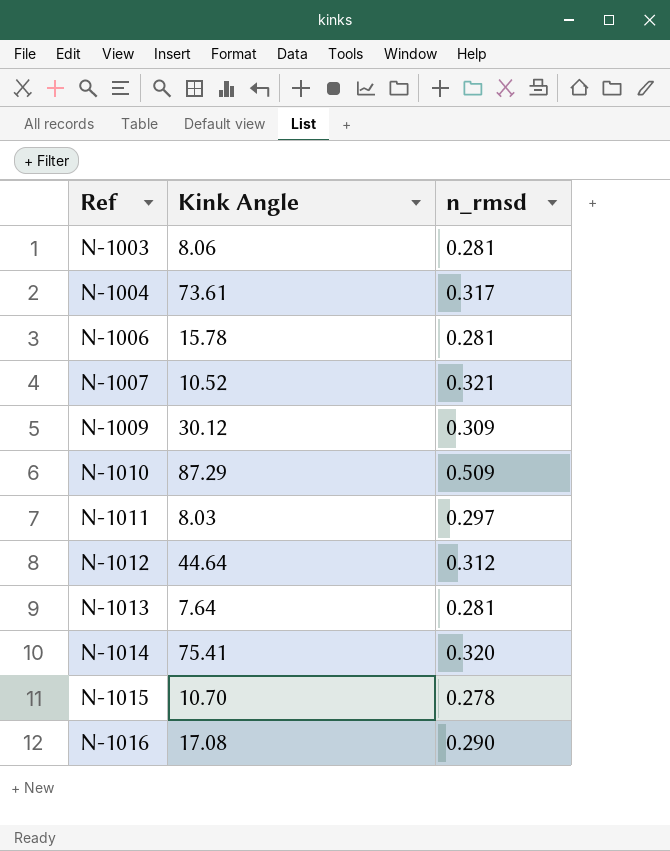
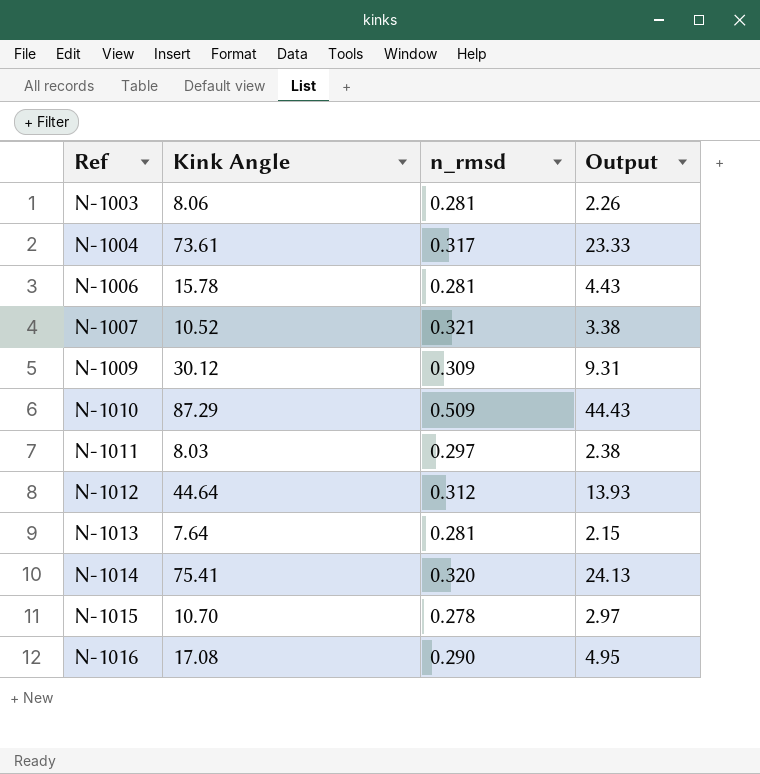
column Output | formula: none -> [Kink Angle] * [n_rmsd]

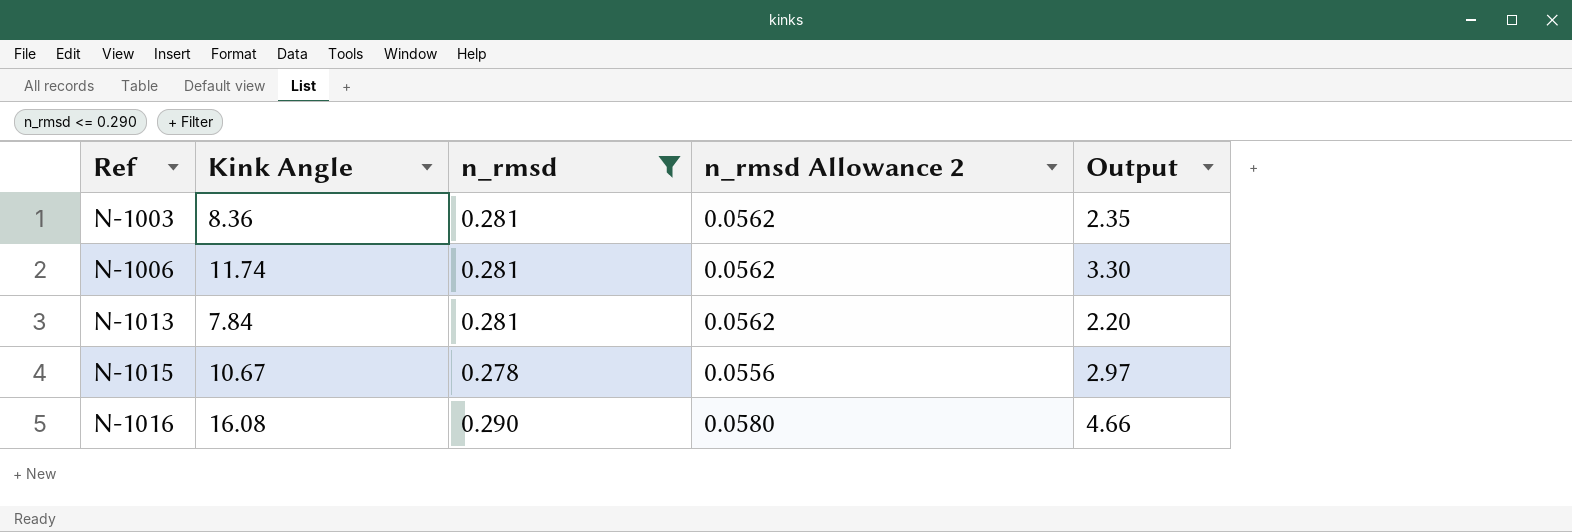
filter: none -> n_rmsd <= 0.290
column n_rmsd Allowance 2 | formula: none -> [n_rmsd] * 0.2
N-1003 | Kink Angle: 8.06 -> 8.36
N-1003 | Output: 2.26 -> 2.35
N-1006 | Kink Angle: 15.78 -> 11.74
N-1006 | Output: 4.43 -> 3.30
N-1013 | Kink Angle: 7.64 -> 7.84
N-1013 | Output: 2.15 -> 2.20
N-1015 | Kink Angle: 10.70 -> 10.67
N-1016 | Kink Angle: 17.08 -> 16.08
N-1016 | Output: 4.95 -> 4.66

